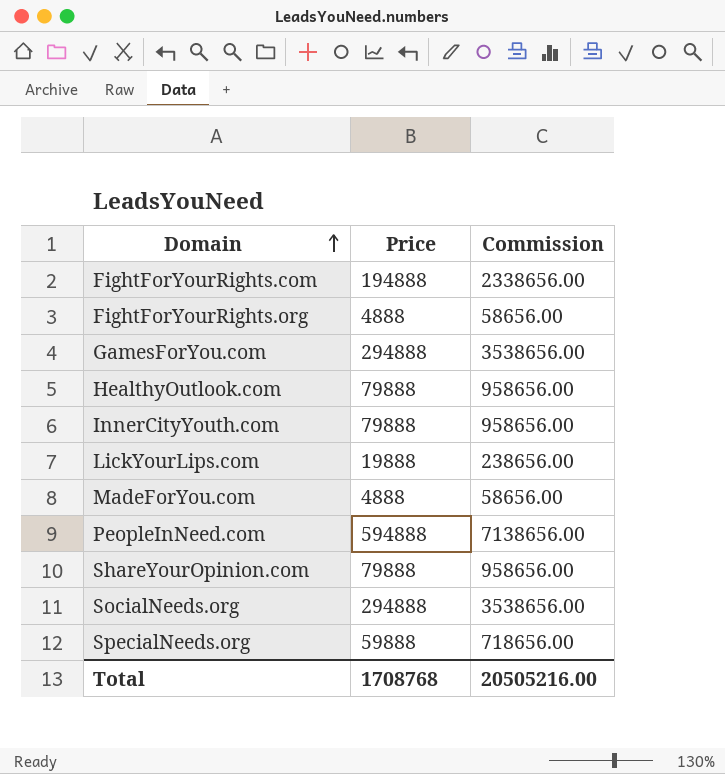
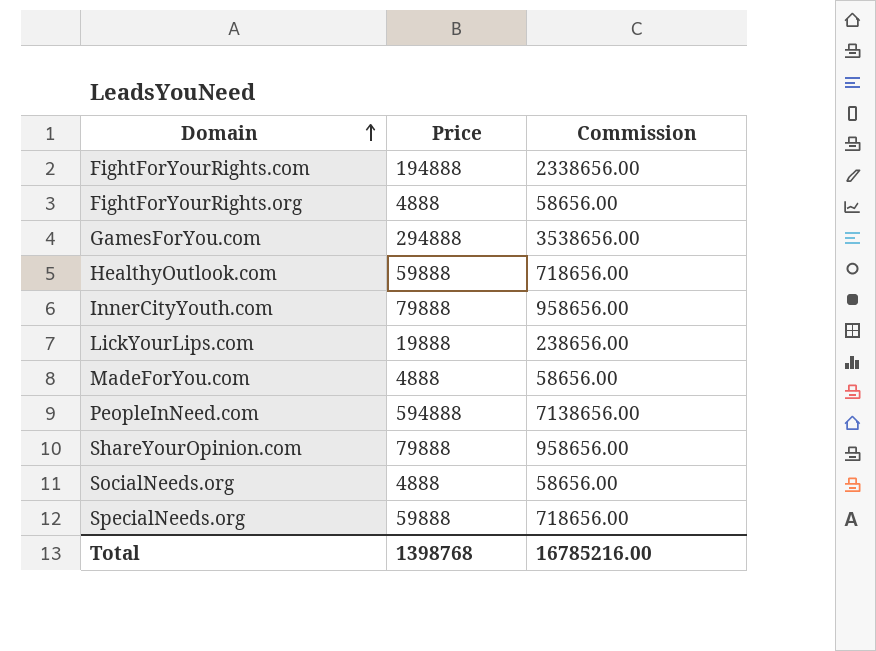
HealthyOutlook.com | Price: 79888 -> 59888
HealthyOutlook.com | Commission: 958656.00 -> 718656.00
SocialNeeds.org | Price: 294888 -> 4888
SocialNeeds.org | Commission: 3538656.00 -> 58656.00
Total | Price: 1708768 -> 1398768
Total | Commission: 20505216.00 -> 16785216.00

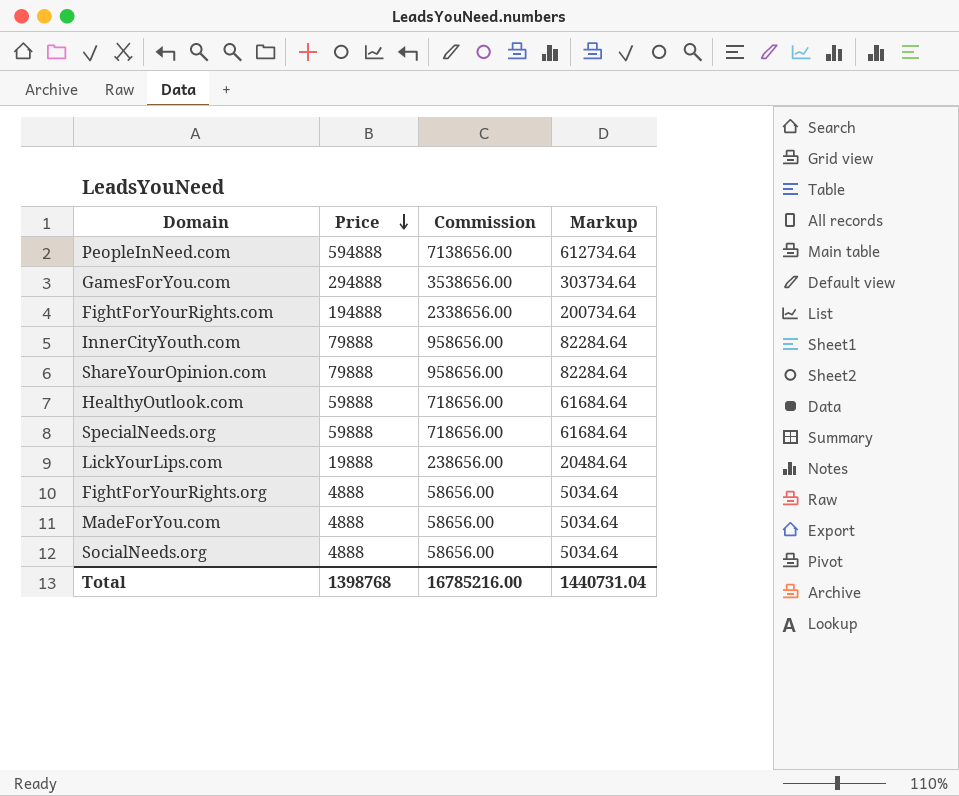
row order: Domain ascending -> Price descending
column Markup | formula: none -> [Price] * 1.03

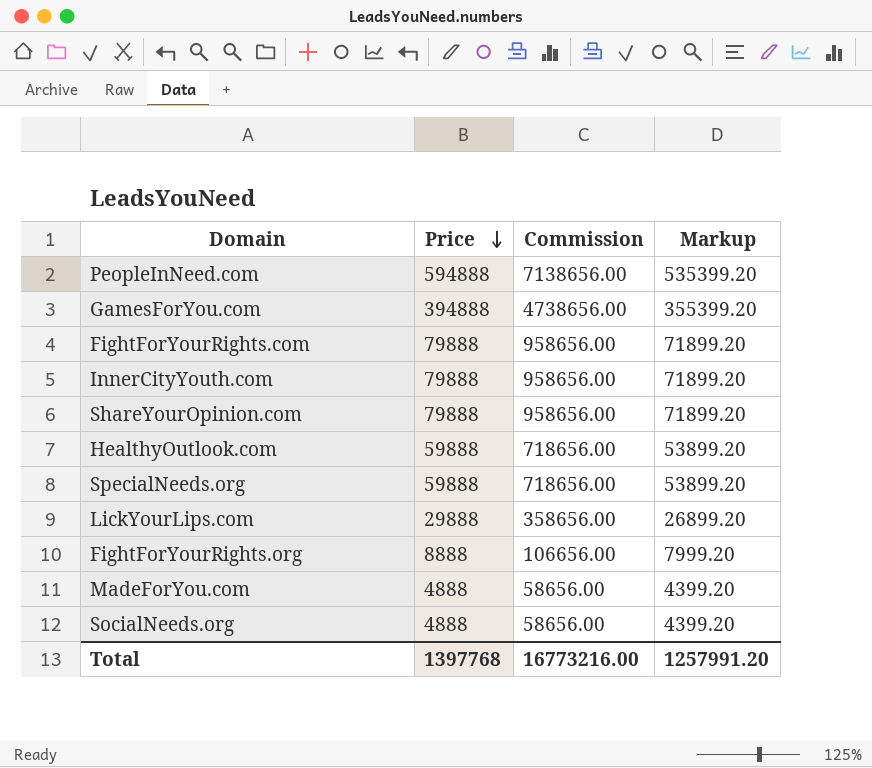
column Markup | formula: [Price] * 1.03 -> [Price] * 0.9
GamesForYou.com | Price: 294888 -> 394888
GamesForYou.com | Commission: 3538656.00 -> 4738656.00
FightForYourRights.com | Price: 194888 -> 79888
FightForYourRights.com | Commission: 2338656.00 -> 958656.00
LickYourLips.com | Price: 19888 -> 29888
LickYourLips.com | Commission: 238656.00 -> 358656.00
FightForYourRights.org | Price: 4888 -> 8888
FightForYourRights.org | Commission: 58656.00 -> 106656.00
Total | Price: 1398768 -> 1397768
Total | Commission: 16785216.00 -> 16773216.00
Total | Markup: 1440731.04 -> 1257991.20

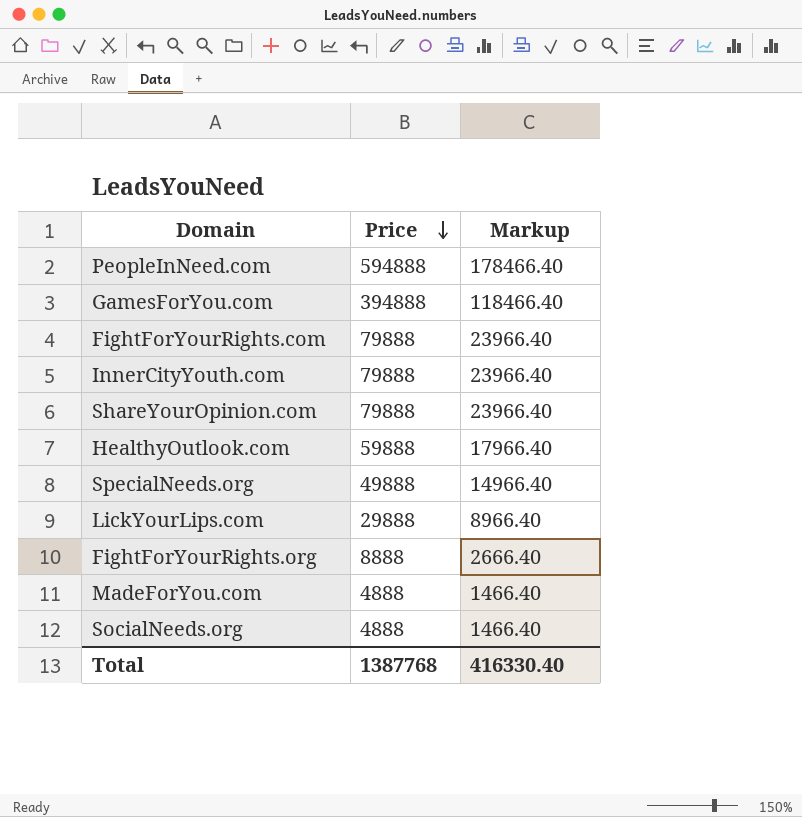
column Commission | formula: [Price] * 12 -> none
column Markup | formula: [Price] * 0.9 -> [Price] * 0.3
SpecialNeeds.org | Price: 59888 -> 49888
Total | Price: 1397768 -> 1387768
Total | Markup: 1257991.20 -> 416330.40

